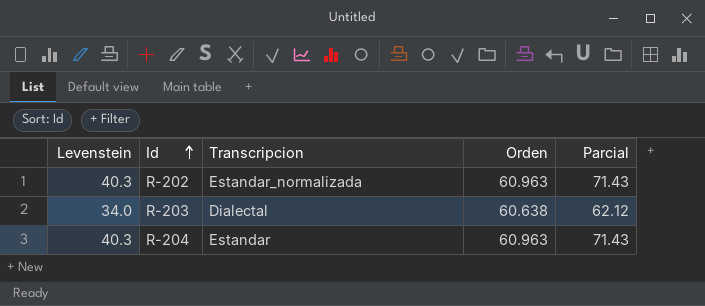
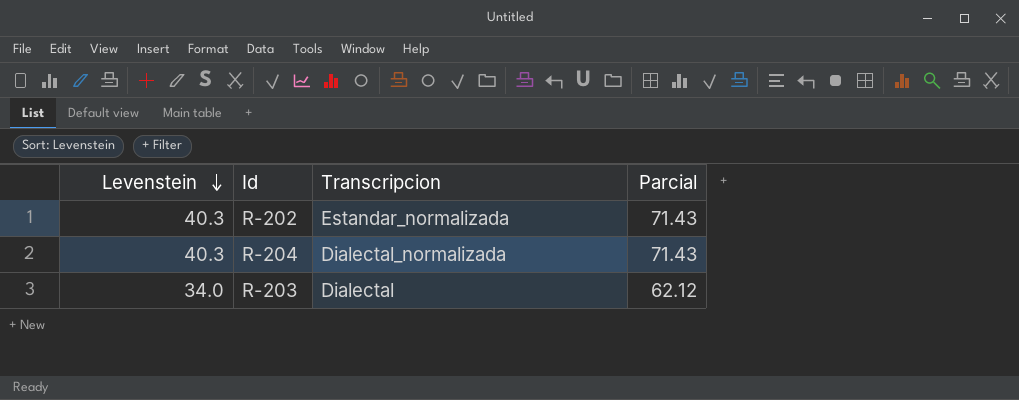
row order: Id ascending -> Levenstein descending
column Orden | position: 4 -> none
R-204 | Transcripcion: Estandar -> Dialectal_normalizada

